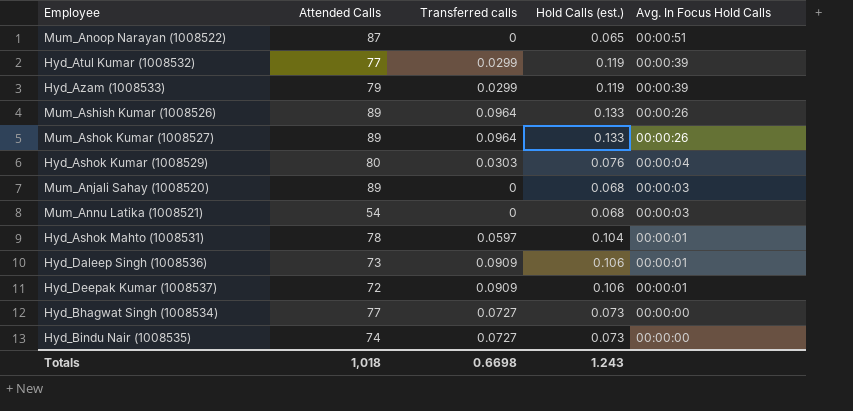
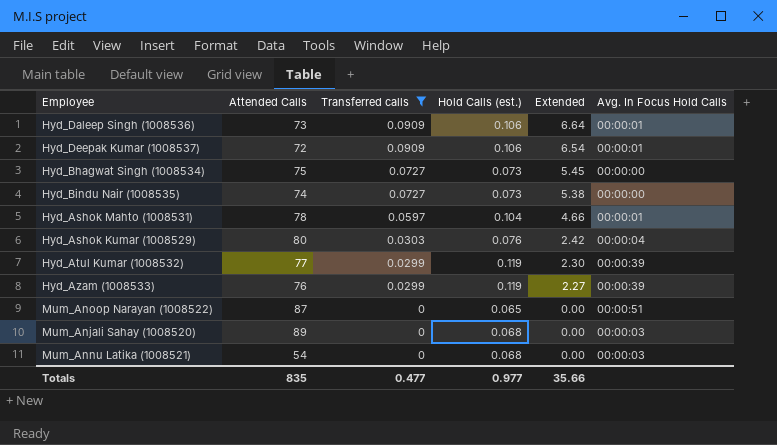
filter: none -> Transferred calls != 0.0964
row order: Avg. In Focus Hold Calls descending -> Transferred calls descending
column Extended | formula: none -> [Attended Calls] * [Transferred calls]
Hyd_Bhagwat Singh (1008534) | Attended Calls: 77 -> 75
Hyd_Azam (1008533) | Attended Calls: 79 -> 76
Totals | Attended Calls: 1,018 -> 835
Totals | Transferred calls: 0.6698 -> 0.477
Totals | Hold Calls (est.): 1.243 -> 0.977

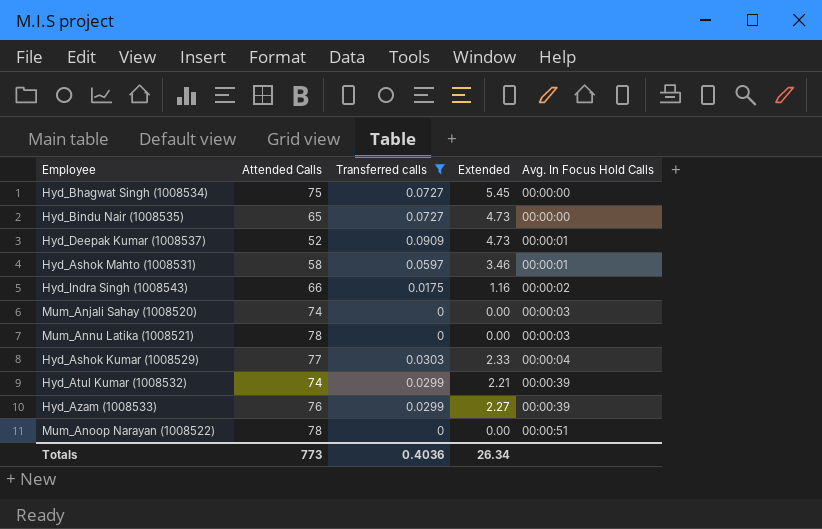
row order: Transferred calls descending -> Avg. In Focus Hold Calls ascending
column Hold Calls (est.) | position: 4 -> none
row Hyd_Daleep Singh (1008536): 73 | 0.0909 | 0.106 | 6.64 | 00:00:01 -> none
Hyd_Bindu Nair (1008535) | Attended Calls: 74 -> 65
Hyd_Bindu Nair (1008535) | Extended: 5.38 -> 4.73
Hyd_Deepak Kumar (1008537) | Attended Calls: 72 -> 52
Hyd_Deepak Kumar (1008537) | Extended: 6.54 -> 4.73
Hyd_Ashok Mahto (1008531) | Attended Calls: 78 -> 58
Hyd_Ashok Mahto (1008531) | Extended: 4.66 -> 3.46
row Hyd_Indra Singh (1008543): none -> 66 | 0.0175 | 1.16 | 00:00:02
Mum_Anjali Sahay (1008520) | Attended Calls: 89 -> 74
Mum_Annu Latika (1008521) | Attended Calls: 54 -> 78
Hyd_Ashok Kumar (1008529) | Attended Calls: 80 -> 77
Hyd_Ashok Kumar (1008529) | Extended: 2.42 -> 2.33
Hyd_Atul Kumar (1008532) | Attended Calls: 77 -> 74
Hyd_Atul Kumar (1008532) | Extended: 2.30 -> 2.21
Mum_Anoop Narayan (1008522) | Attended Calls: 87 -> 78
Totals | Attended Calls: 835 -> 773
Totals | Transferred calls: 0.477 -> 0.4036
Totals | Extended: 35.66 -> 26.34

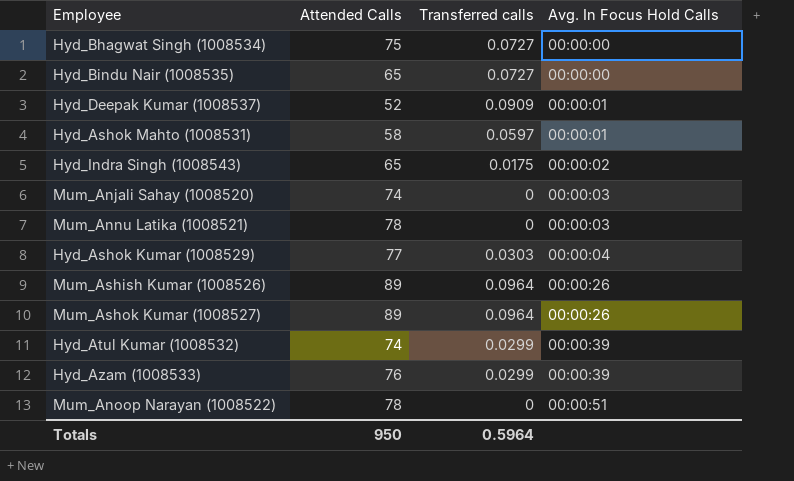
filter: Transferred calls != 0.0964 -> none
column Extended | formula: [Attended Calls] * [Transferred calls] -> none
Hyd_Indra Singh (1008543) | Attended Calls: 66 -> 65
Totals | Attended Calls: 773 -> 950
Totals | Transferred calls: 0.4036 -> 0.5964

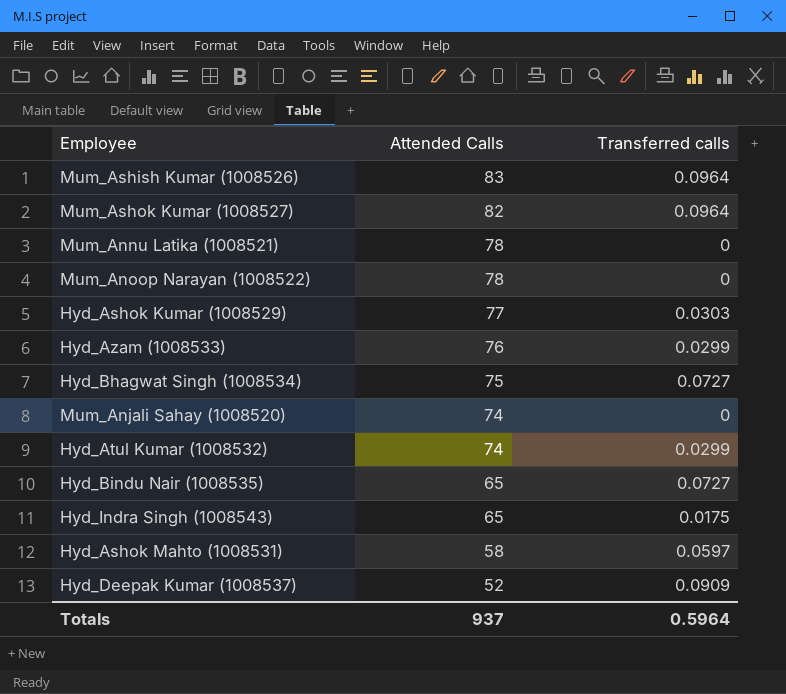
row order: Avg. In Focus Hold Calls ascending -> Attended Calls descending
column Avg. In Focus Hold Calls | position: 4 -> none
Mum_Ashish Kumar (1008526) | Attended Calls: 89 -> 83
Mum_Ashok Kumar (1008527) | Attended Calls: 89 -> 82
Totals | Attended Calls: 950 -> 937

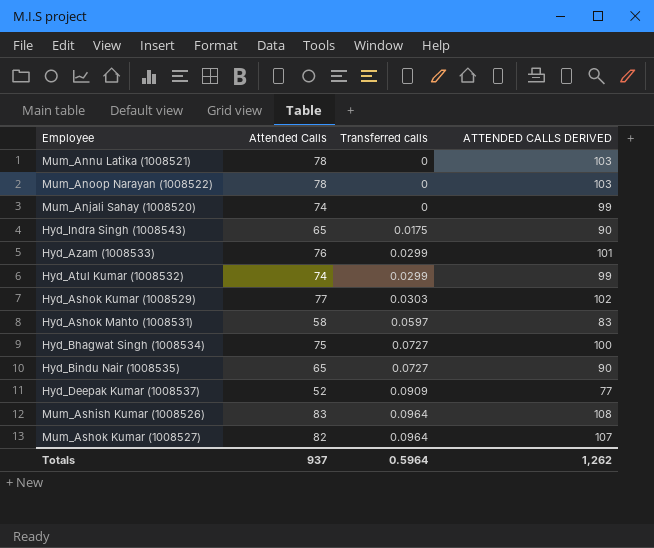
row order: Attended Calls descending -> Transferred calls ascending
column ATTENDED CALLS DERIVED | formula: none -> [Attended Calls] + 25

